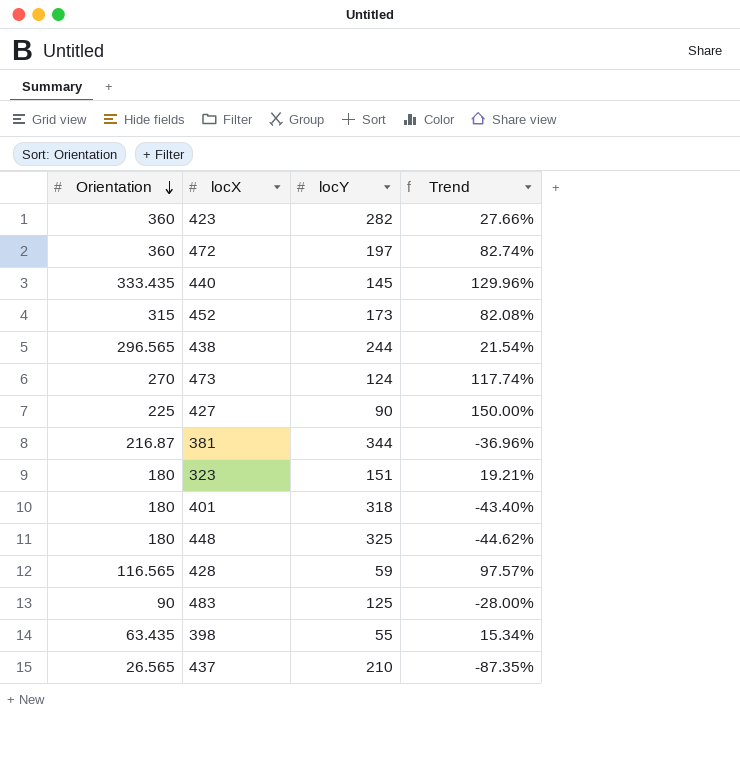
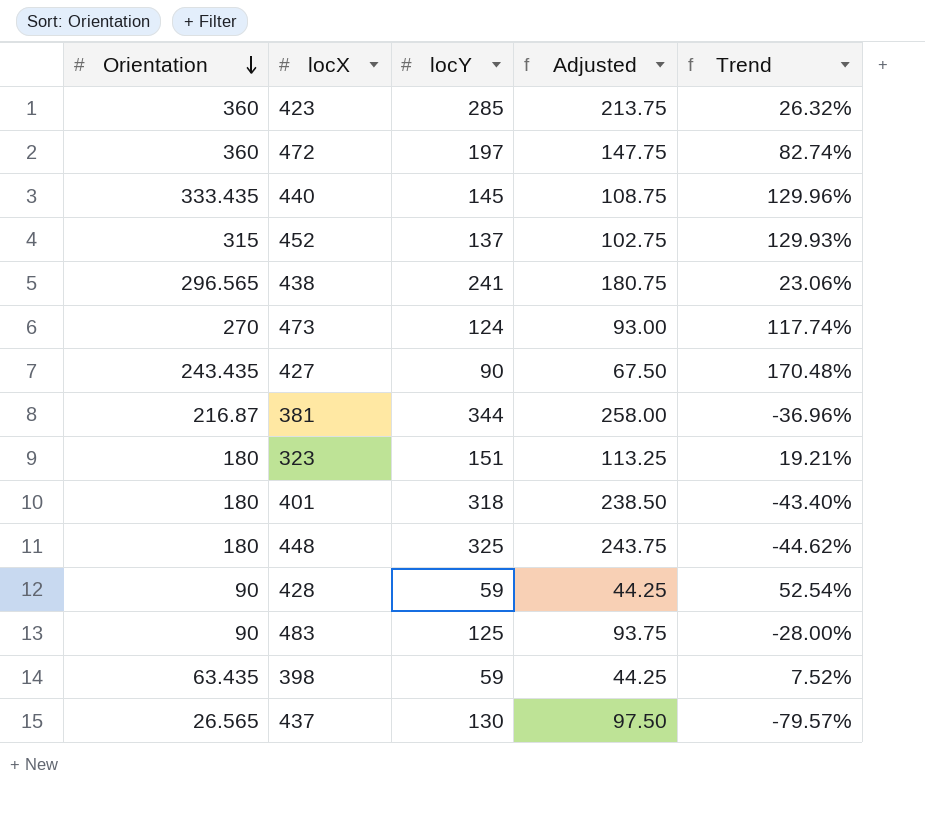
column Adjusted | formula: none -> [locY] * 0.75
423 | locY: 282 -> 285
423 | Trend: 27.66% -> 26.32%
452 | locY: 173 -> 137
452 | Trend: 82.08% -> 129.93%
438 | locY: 244 -> 241
438 | Trend: 21.54% -> 23.06%
427 | Orientation: 225 -> 243.435
427 | Trend: 150.00% -> 170.48%
428 | Orientation: 116.565 -> 90
428 | Trend: 97.57% -> 52.54%
398 | locY: 55 -> 59
398 | Trend: 15.34% -> 7.52%
437 | locY: 210 -> 130
437 | Trend: -87.35% -> -79.57%

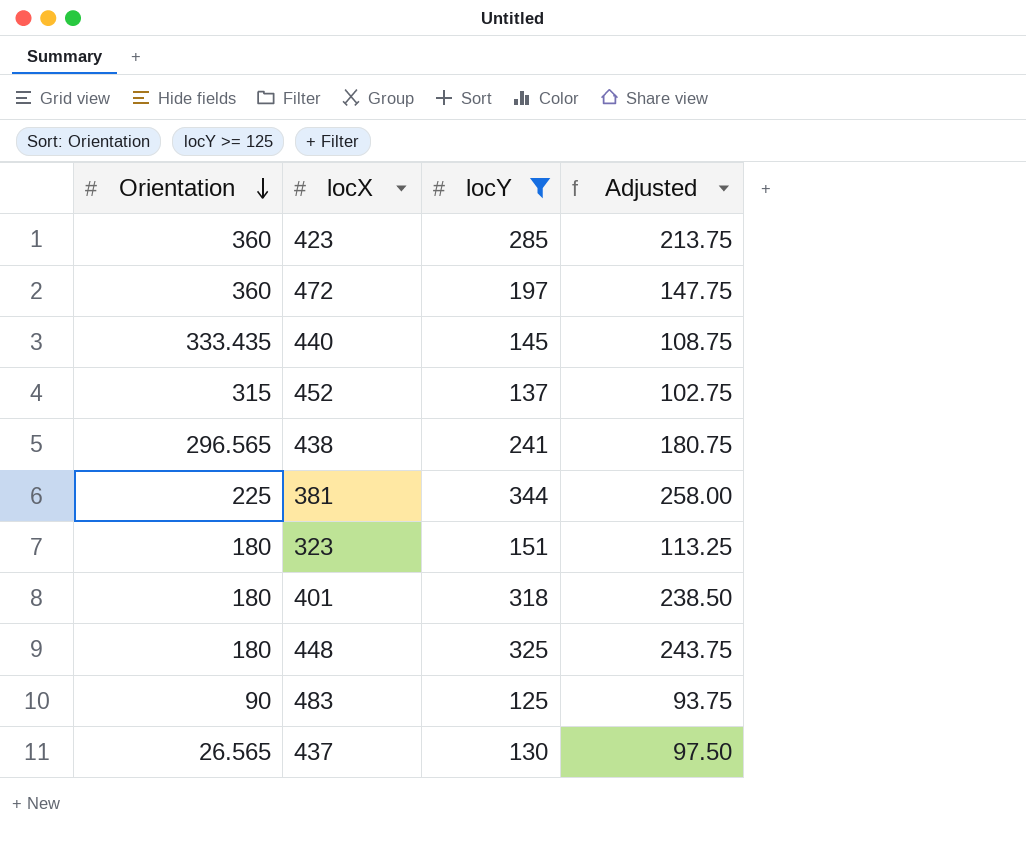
filter: none -> locY >= 125
column Trend | formula: ([Orientation] - [locY]) / [locY] -> none
381 | Orientation: 216.87 -> 225

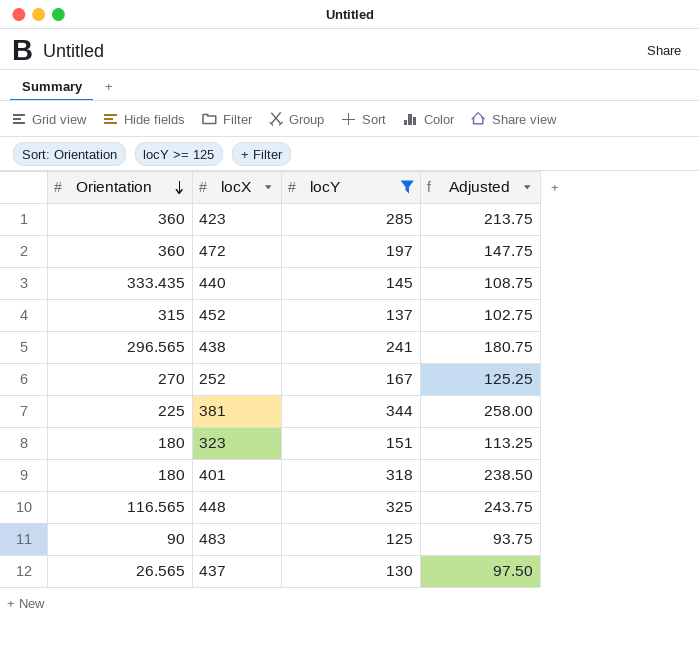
row 252: none -> 270 | 167 | 125.25
448 | Orientation: 180 -> 116.565

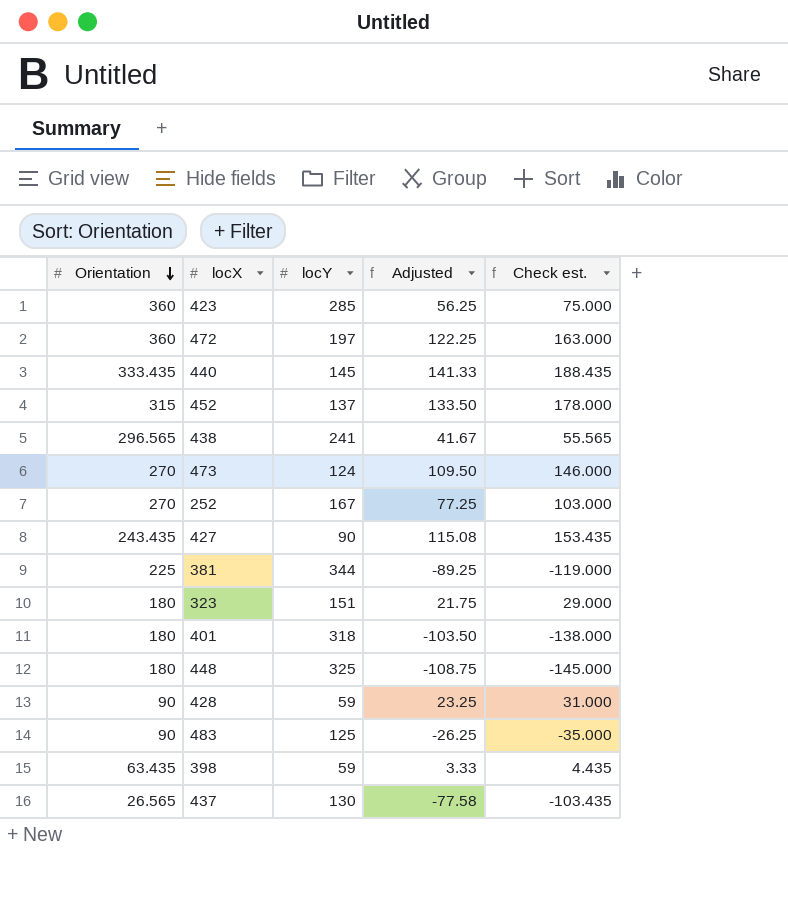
filter: locY >= 125 -> none
column Adjusted | formula: [locY] * 0.75 -> [Check est.] * 0.75
column Check est. | formula: none -> [Orientation] - [locY]
448 | Orientation: 116.565 -> 180

